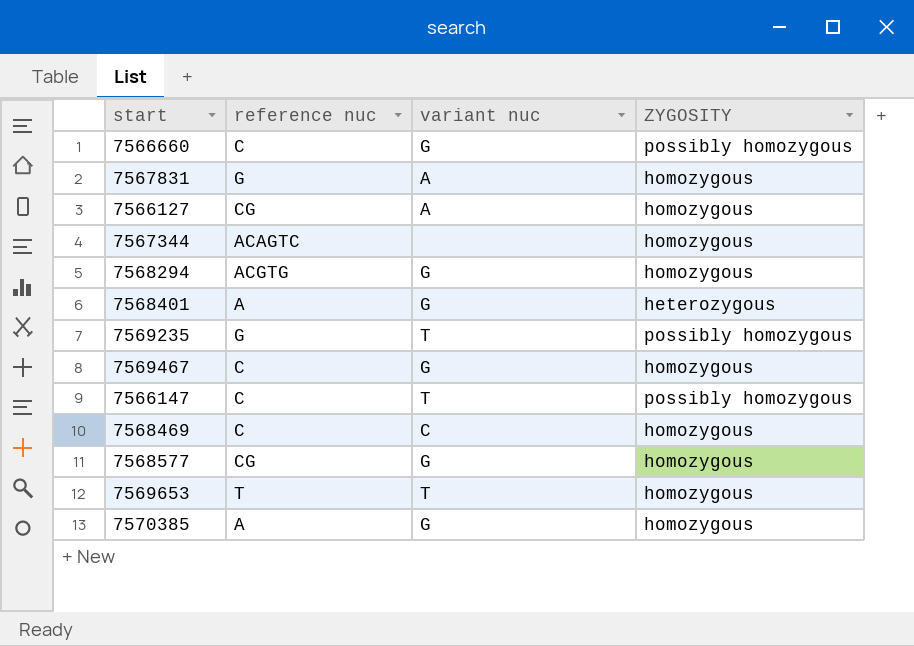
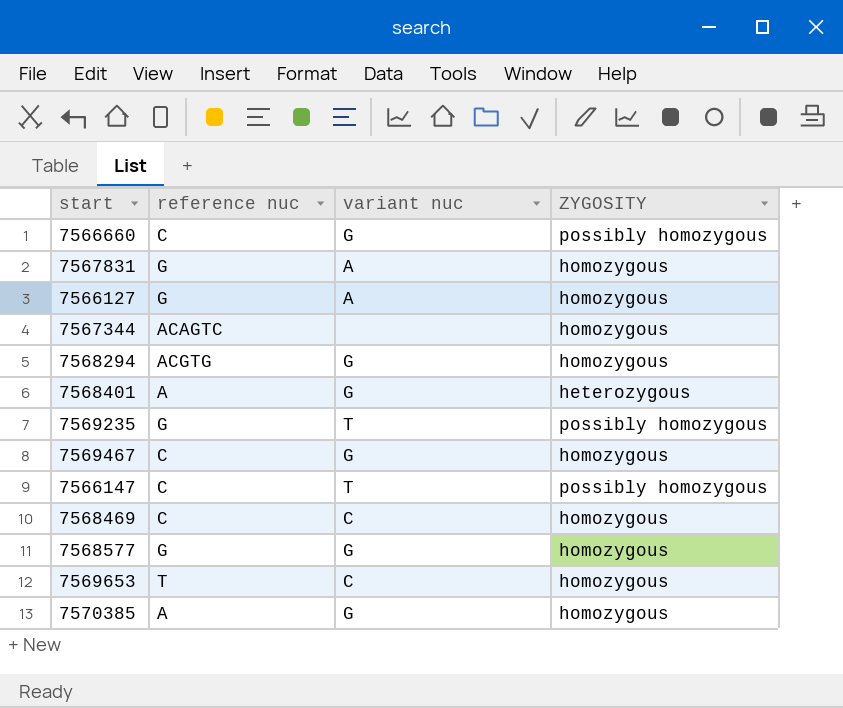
7566127 | reference nuc: CG -> G
7568577 | reference nuc: CG -> G
7569653 | variant nuc: T -> C

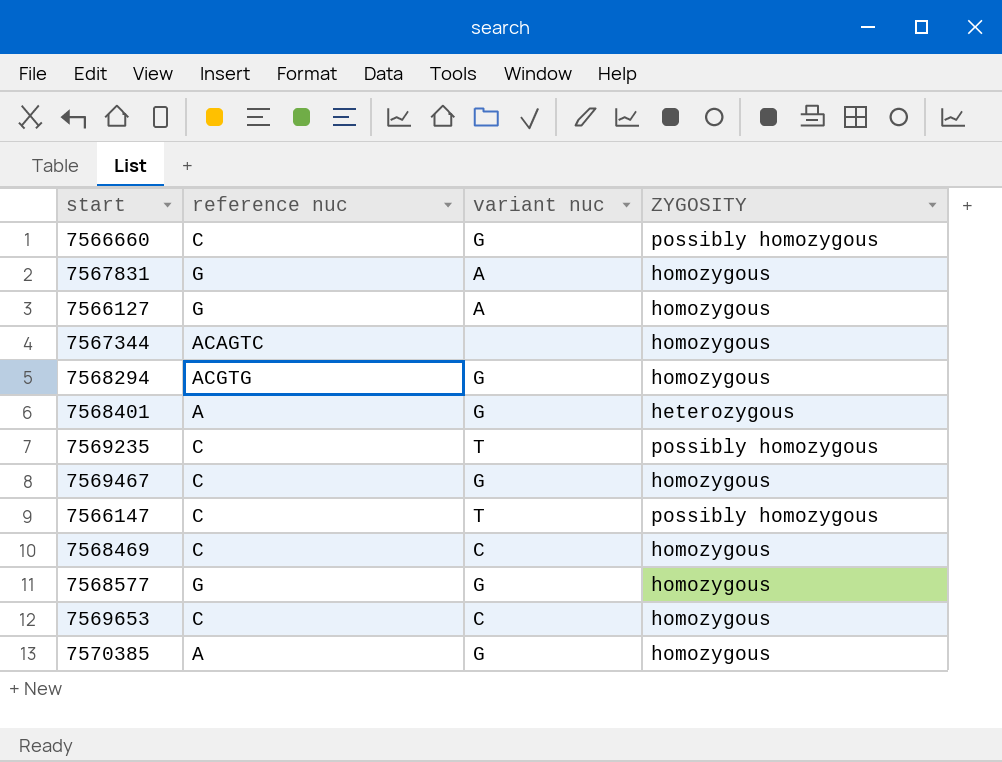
7569235 | reference nuc: G -> C
7569653 | reference nuc: T -> C

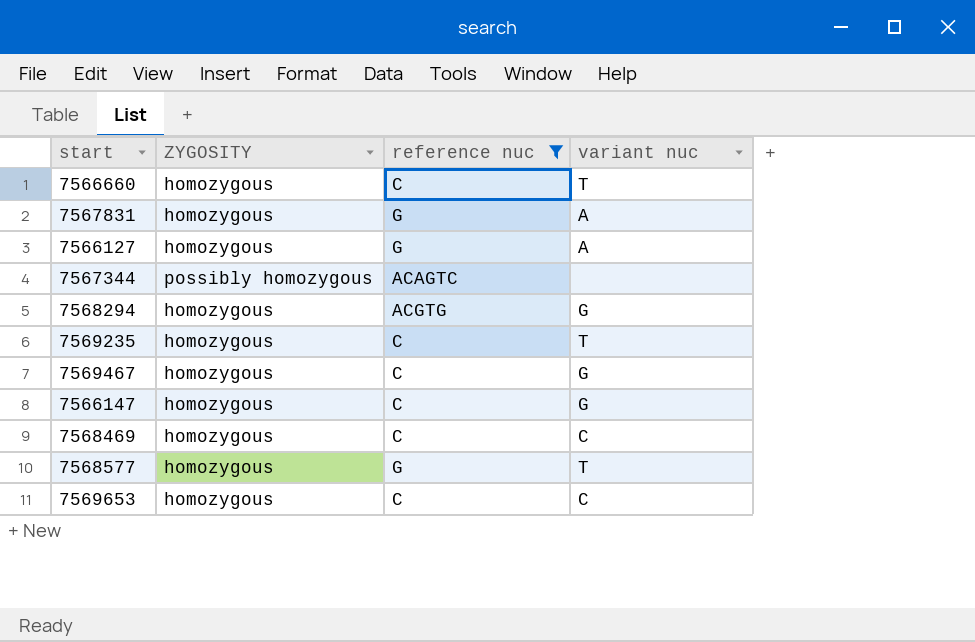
filter: none -> reference nuc != A
column ZYGOSITY | position: 4 -> 2
7566660 | ZYGOSITY: possibly homozygous -> homozygous
7566660 | variant nuc: G -> T
7567344 | ZYGOSITY: homozygous -> possibly homozygous
7569235 | ZYGOSITY: possibly homozygous -> homozygous
7566147 | ZYGOSITY: possibly homozygous -> homozygous
7566147 | variant nuc: T -> G
7568577 | variant nuc: G -> T

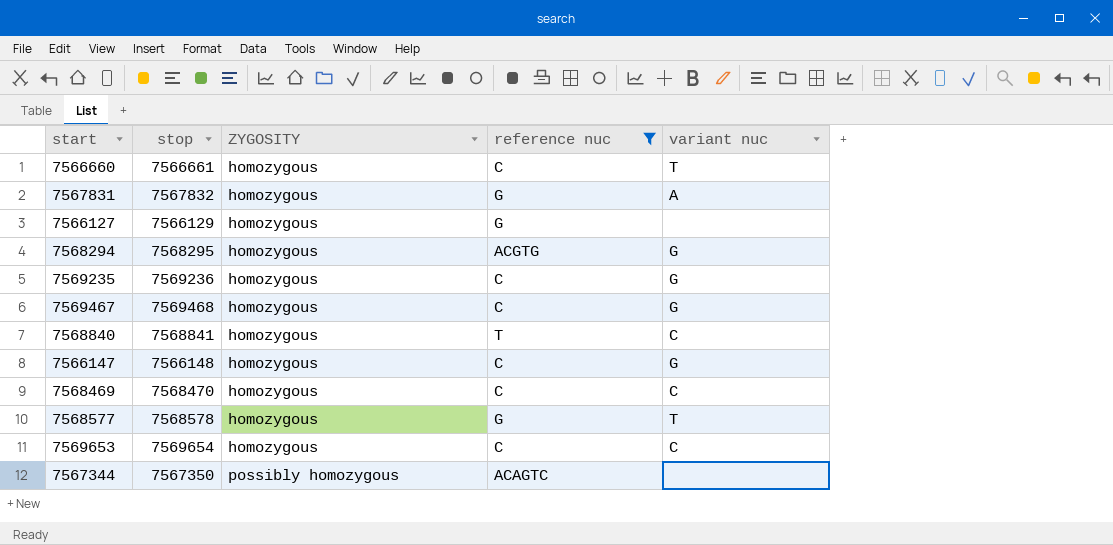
row order: none -> ZYGOSITY ascending
column stop | position: none -> 2
7566127 | variant nuc: A -> none
7569235 | variant nuc: T -> G
row 7568840: none -> 7568841 | homozygous | T | C

